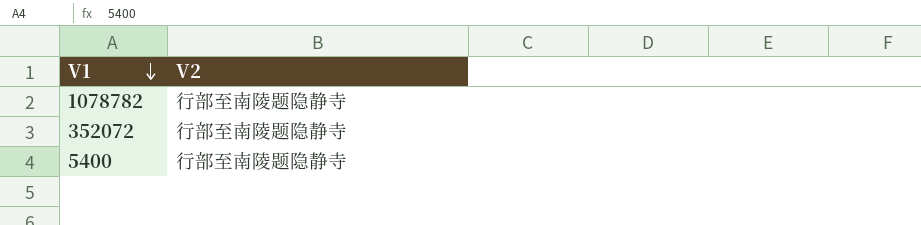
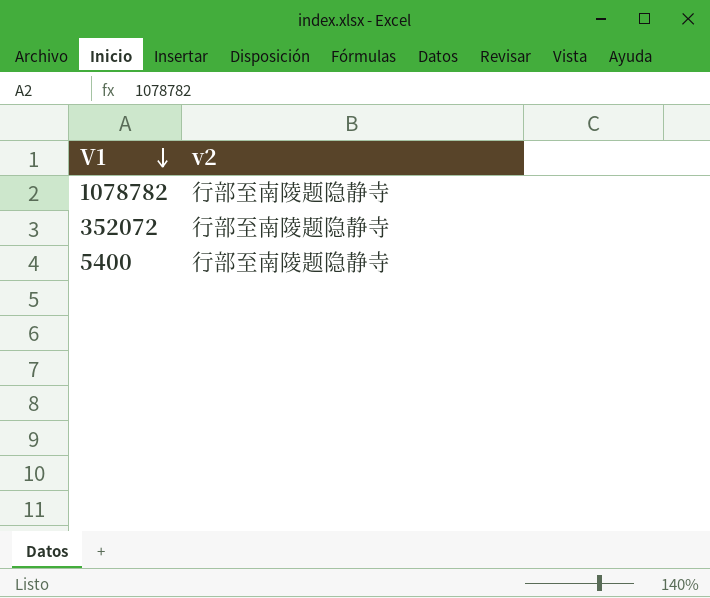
column name: V2 -> v2

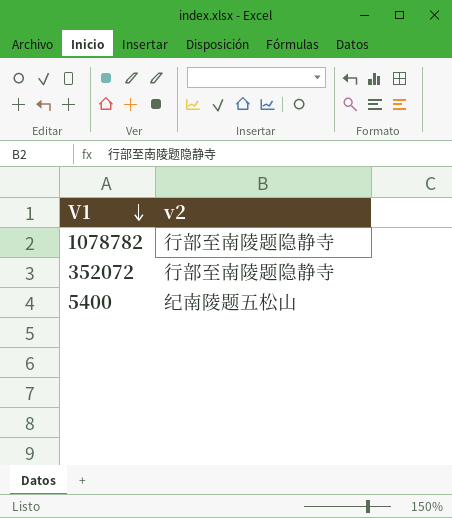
5400 | v2: 行部至南陵题隐静寺 -> 纪南陵题五松山

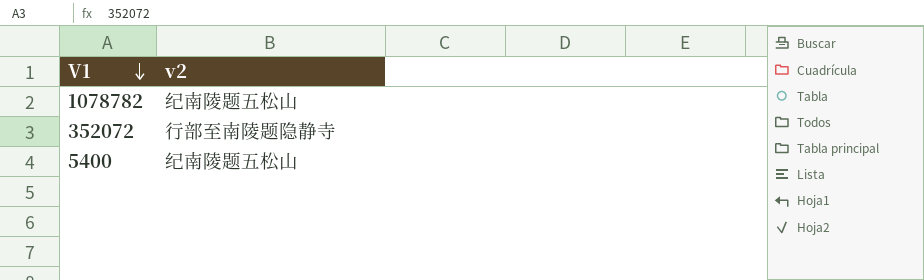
1078782 | v2: 行部至南陵题隐静寺 -> 纪南陵题五松山

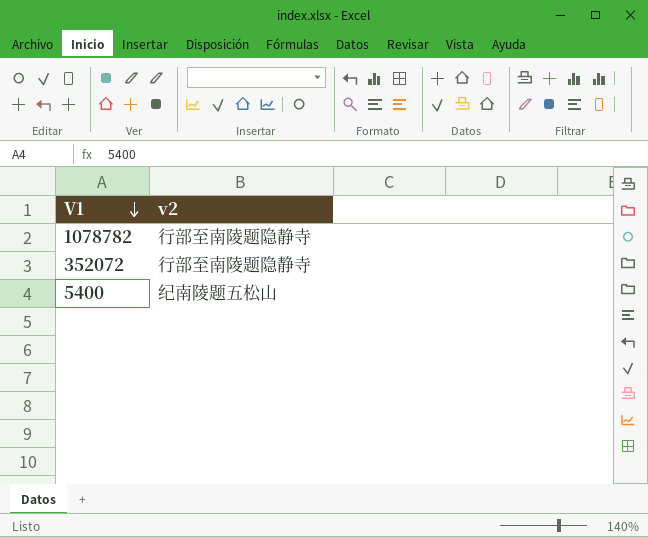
1078782 | v2: 纪南陵题五松山 -> 行部至南陵题隐静寺

